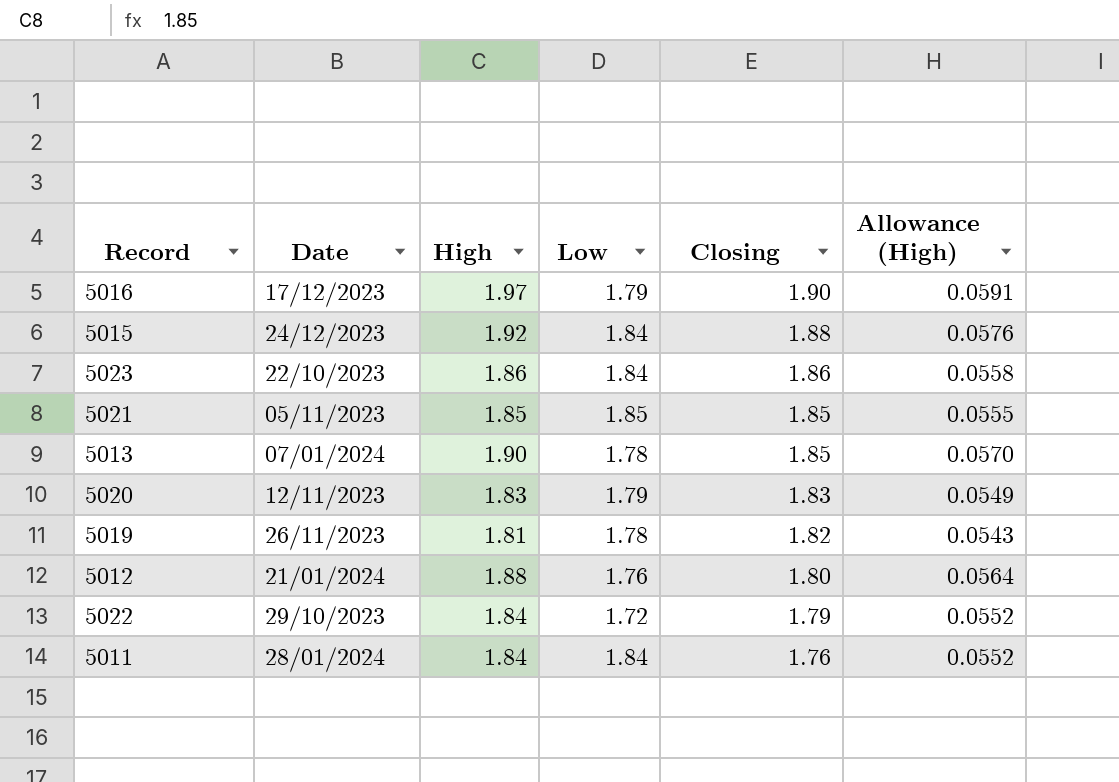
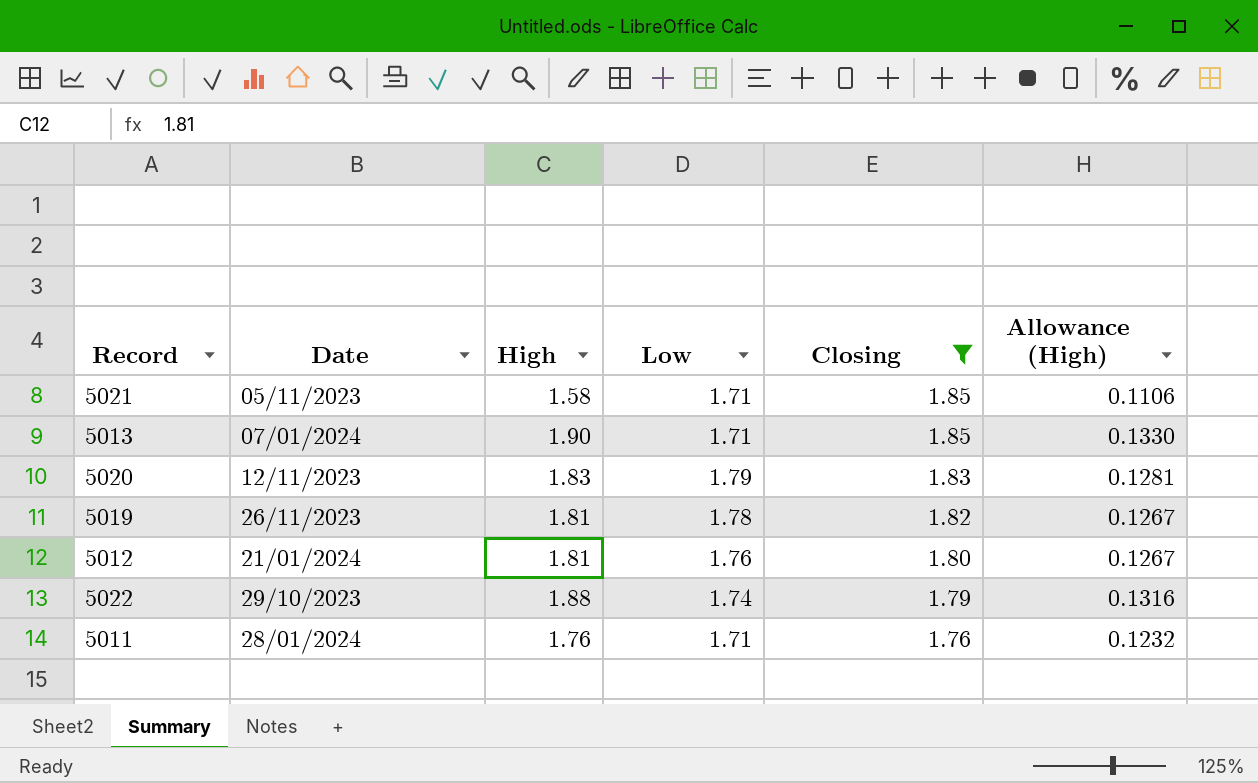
filter: none -> Closing <= 1.85
column Allowance (High) | formula: [High] * 0.03 -> [High] * 0.07
5021 | High: 1.85 -> 1.58
5021 | Low: 1.85 -> 1.71
5013 | Low: 1.78 -> 1.71
5012 | High: 1.88 -> 1.81
5022 | High: 1.84 -> 1.88
5022 | Low: 1.72 -> 1.74
5011 | High: 1.84 -> 1.76
5011 | Low: 1.84 -> 1.71

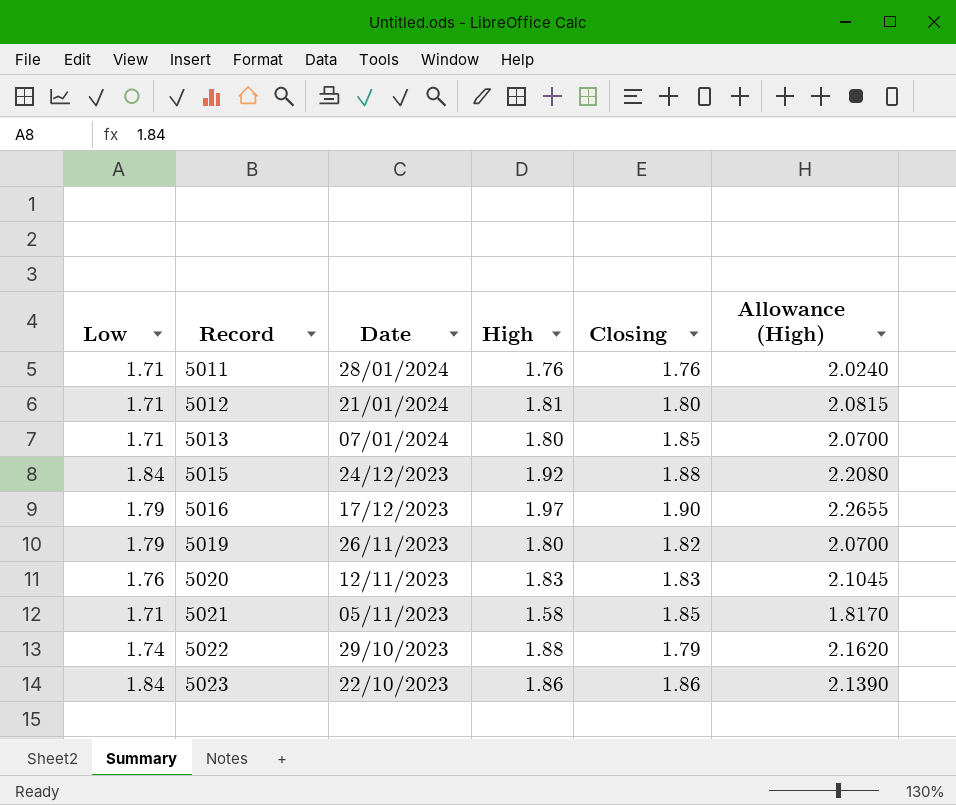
filter: Closing <= 1.85 -> none
row order: Closing descending -> Record ascending
column Low | position: 4 -> 1
column Allowance (High) | formula: [High] * 0.07 -> [High] * 1.15
5012 | Low: 1.76 -> 1.71
5013 | High: 1.90 -> 1.80
5019 | Low: 1.78 -> 1.79
5019 | High: 1.81 -> 1.80
5020 | Low: 1.79 -> 1.76

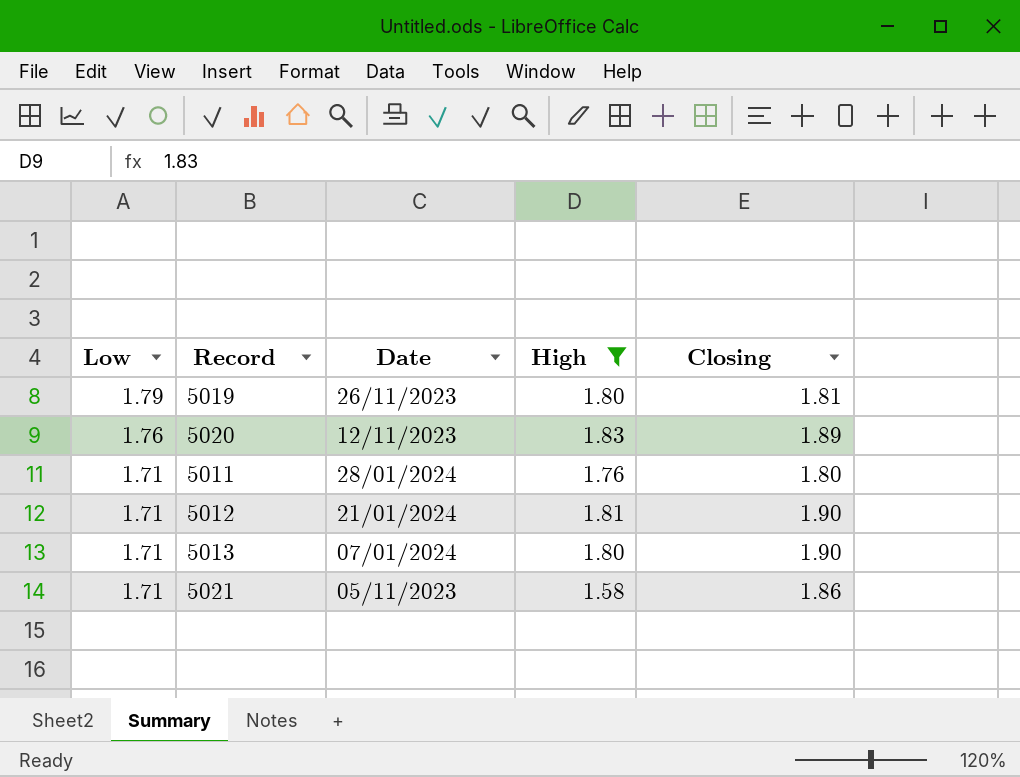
filter: none -> High <= 1.83
row order: Record ascending -> Low descending
column Allowance (High) | formula: [High] * 1.15 -> none
5019 | Closing: 1.82 -> 1.81
5020 | Closing: 1.83 -> 1.89
5011 | Closing: 1.76 -> 1.80
5012 | Closing: 1.80 -> 1.90
5013 | Closing: 1.85 -> 1.90
5021 | Closing: 1.85 -> 1.86

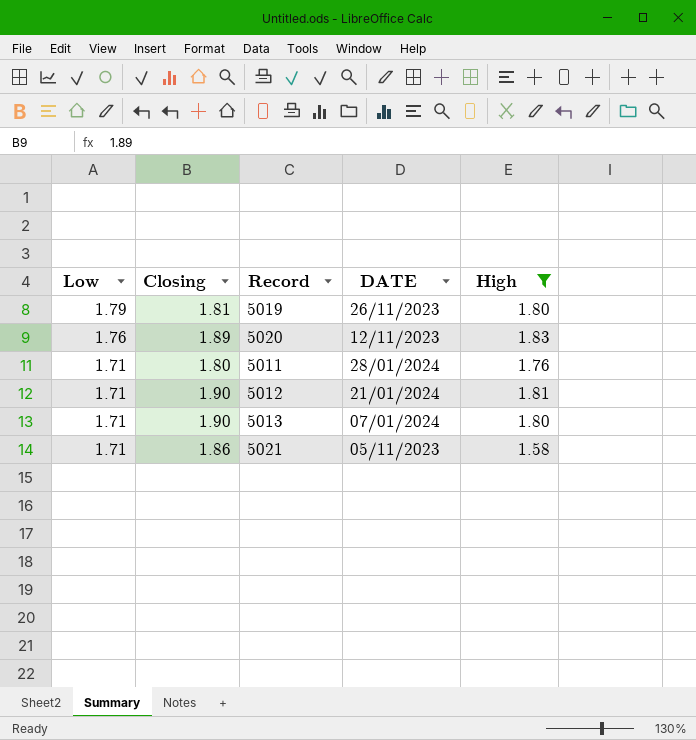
column Closing | position: 5 -> 2
column name: Date -> DATE

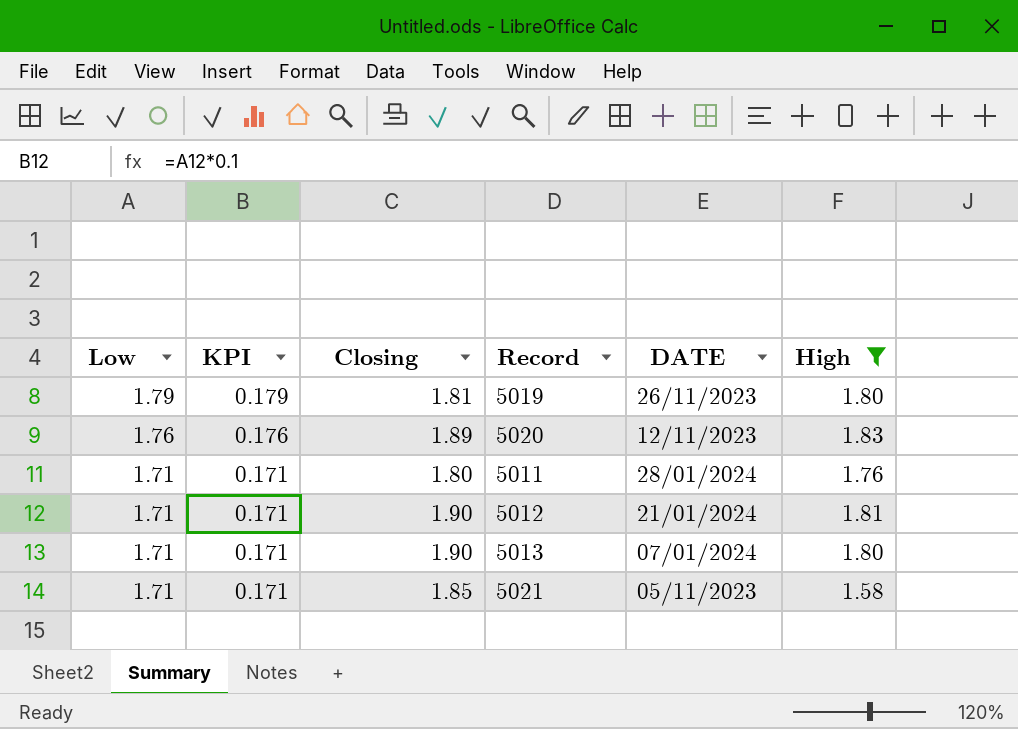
column KPI | formula: none -> [Low] * 0.1
5021 | Closing: 1.86 -> 1.85

